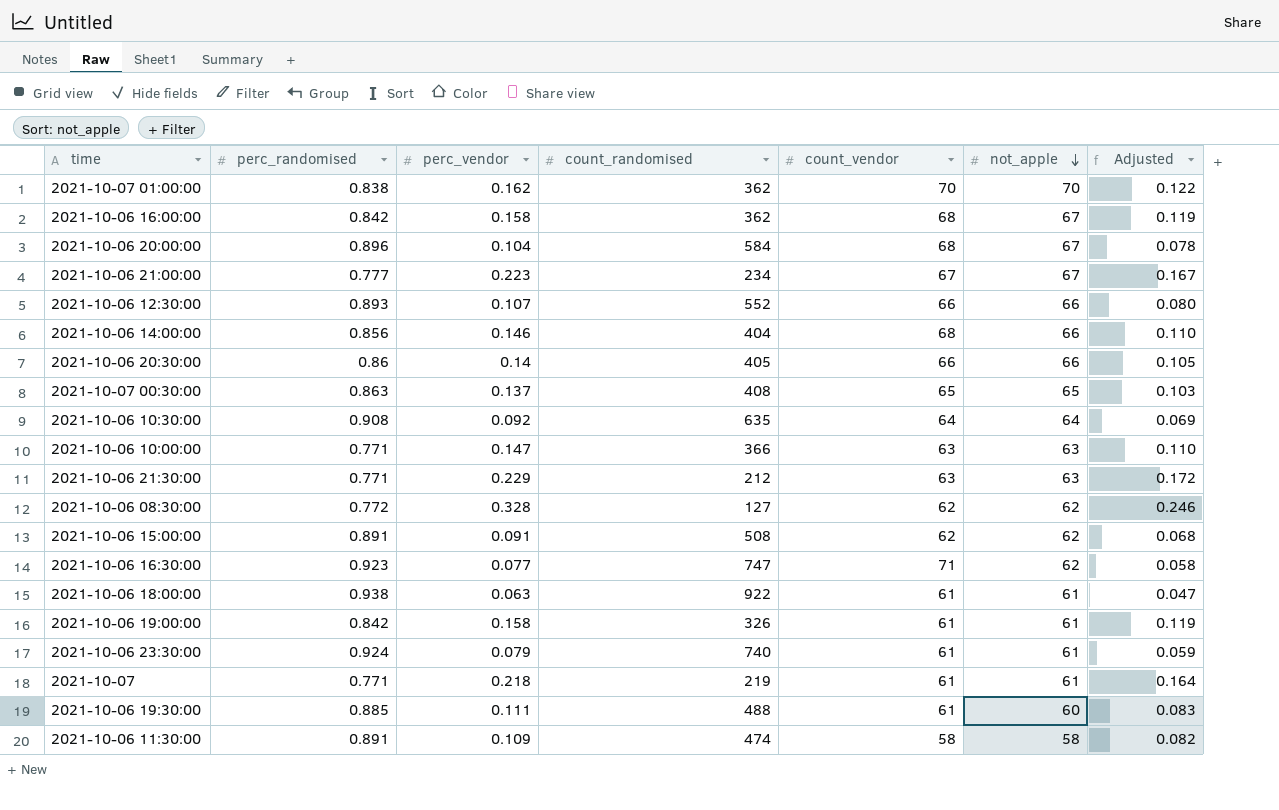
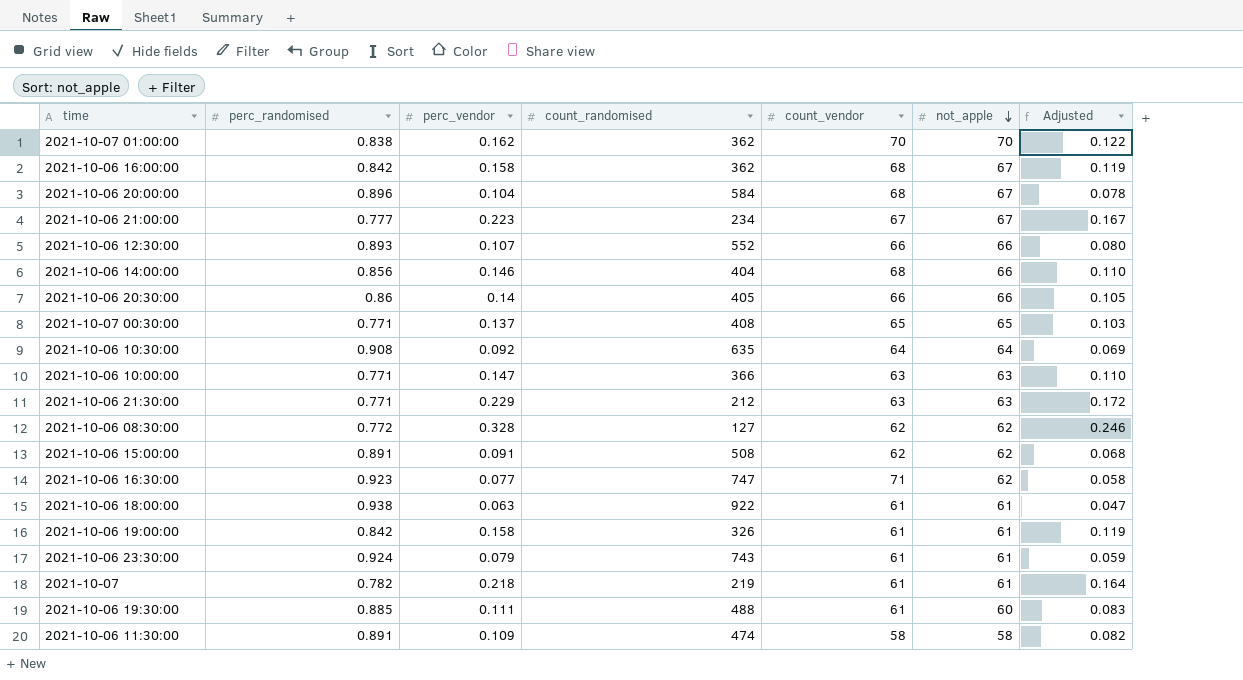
2021-10-07 00:30:00 | perc_randomised: 0.863 -> 0.771
2021-10-06 23:30:00 | count_randomised: 740 -> 743
2021-10-07 | perc_randomised: 0.771 -> 0.782

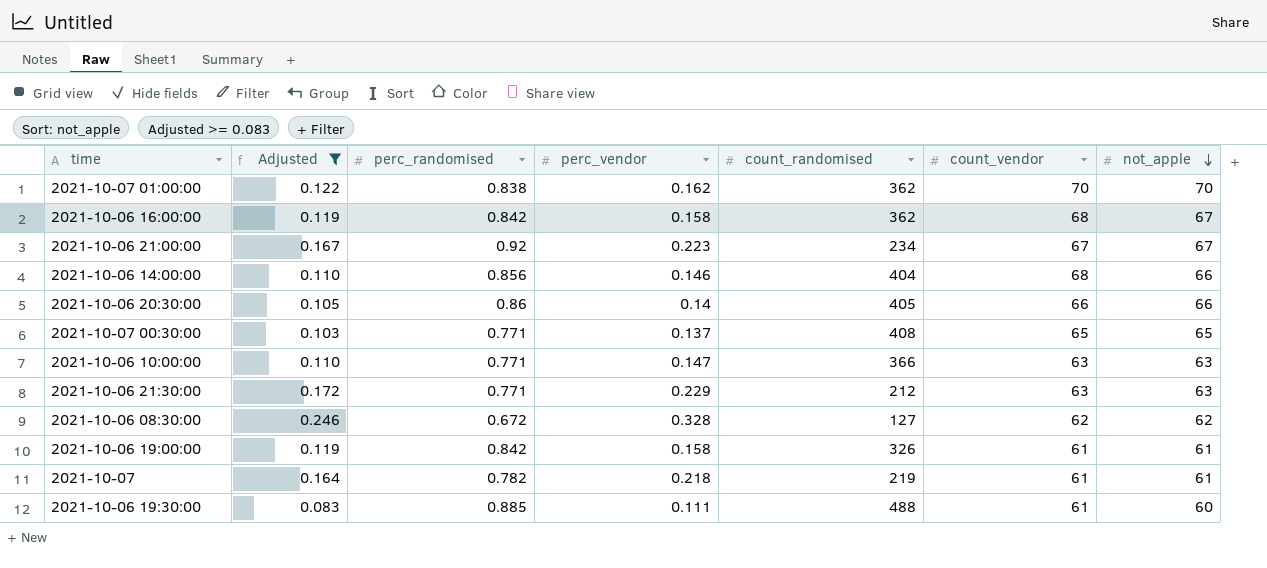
filter: none -> Adjusted >= 0.083
column Adjusted | position: 7 -> 2
2021-10-06 21:00:00 | perc_randomised: 0.777 -> 0.92
2021-10-06 08:30:00 | perc_randomised: 0.772 -> 0.672

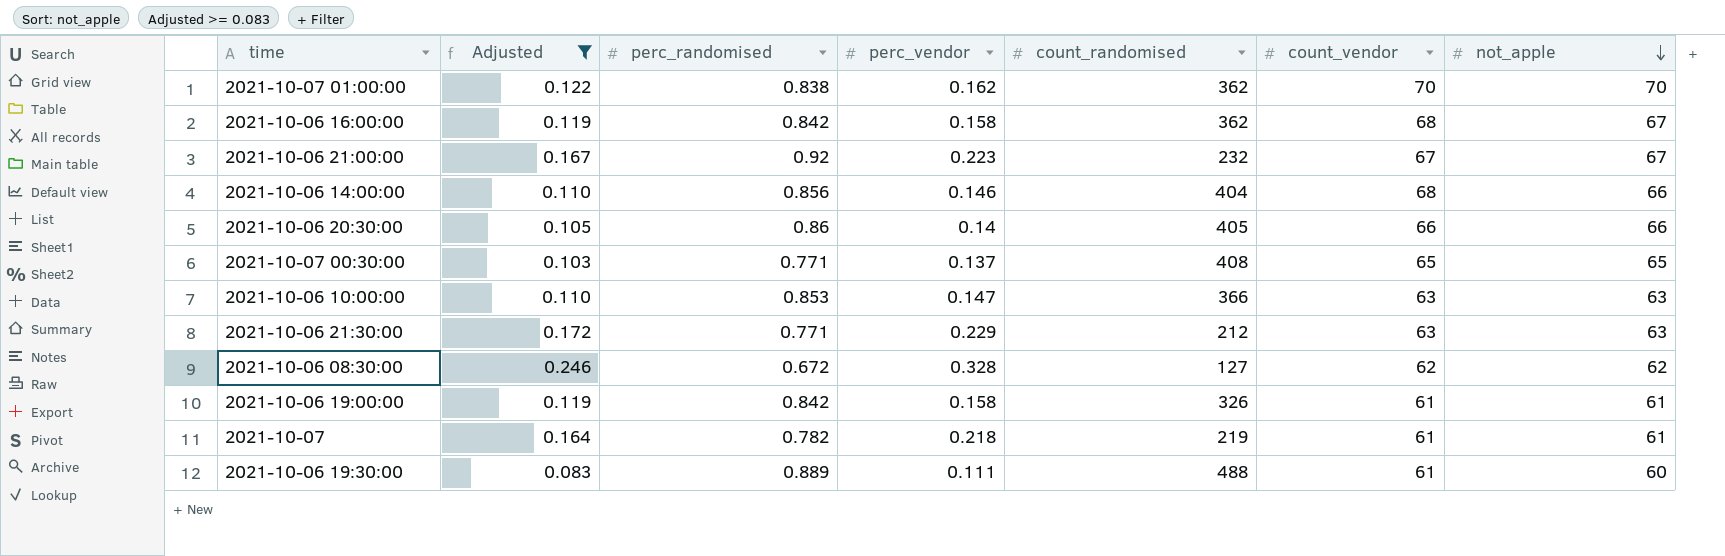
2021-10-06 21:00:00 | count_randomised: 234 -> 232
2021-10-06 10:00:00 | perc_randomised: 0.771 -> 0.853
2021-10-06 19:30:00 | perc_randomised: 0.885 -> 0.889

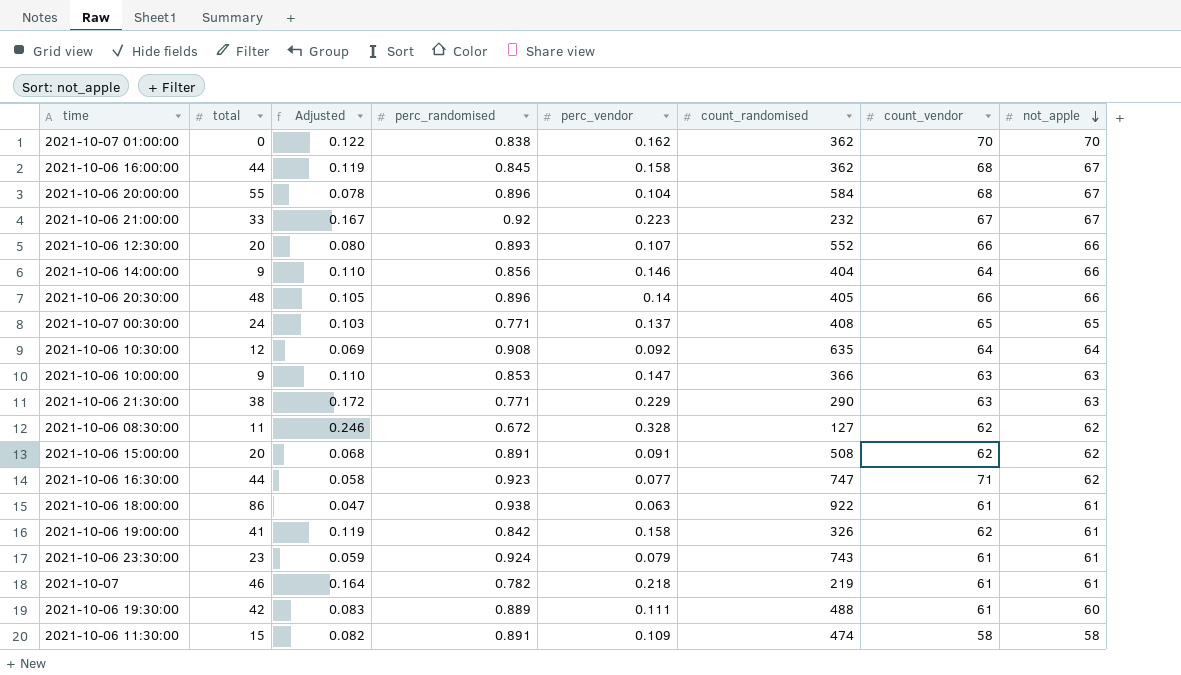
filter: Adjusted >= 0.083 -> none
column total | position: none -> 2
2021-10-06 16:00:00 | perc_randomised: 0.842 -> 0.845
2021-10-06 14:00:00 | count_vendor: 68 -> 64
2021-10-06 20:30:00 | perc_randomised: 0.86 -> 0.896
2021-10-06 21:30:00 | count_randomised: 212 -> 290
2021-10-06 19:00:00 | count_vendor: 61 -> 62

